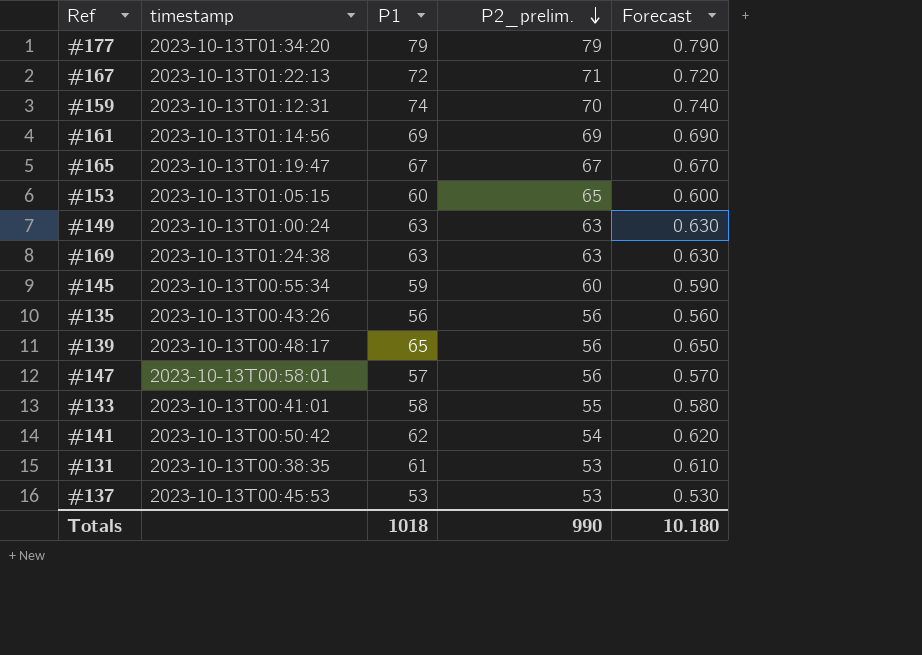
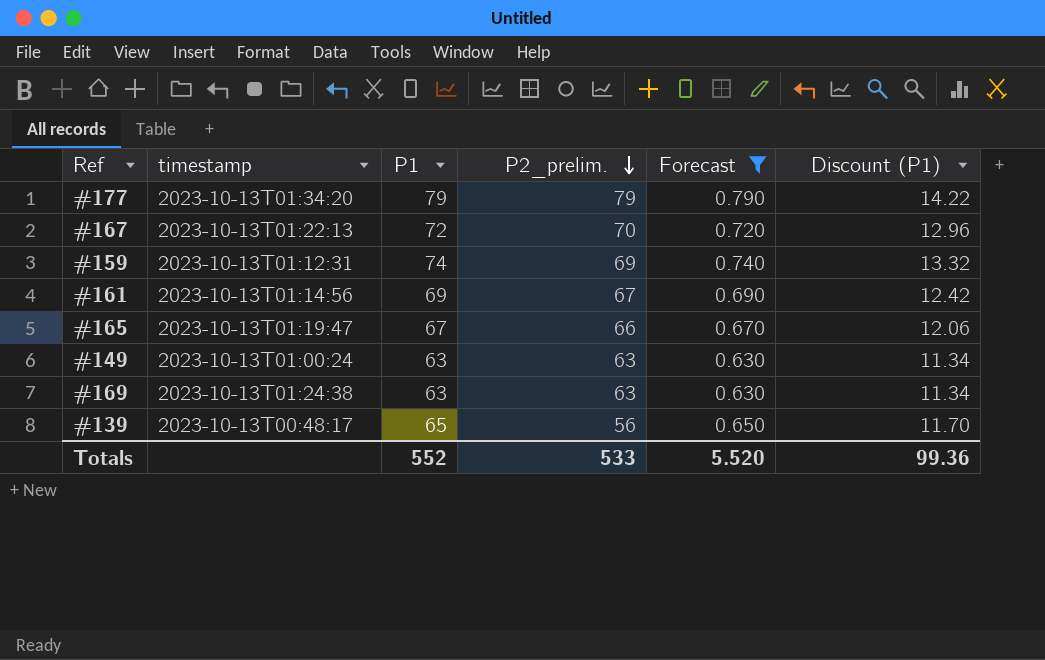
filter: none -> Forecast >= 0.630
column Discount (P1) | formula: none -> [P1] * 0.18
#167 | P2_prelim.: 71 -> 70
#159 | P2_prelim.: 70 -> 69
#161 | P2_prelim.: 69 -> 67
#165 | P2_prelim.: 67 -> 66
Totals | P1: 1018 -> 552
Totals | P2_prelim.: 990 -> 533
Totals | Forecast: 10.180 -> 5.520

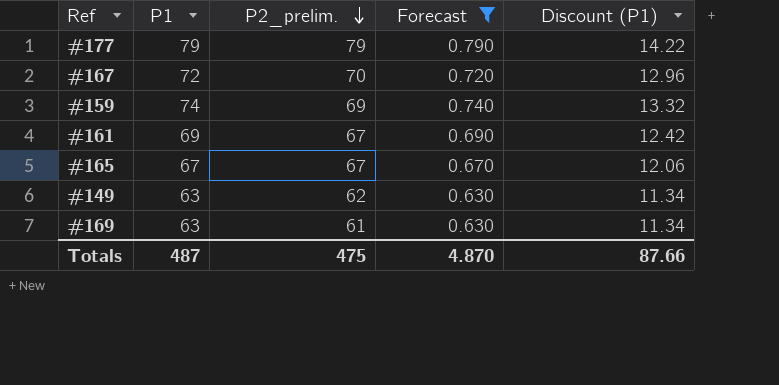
column timestamp | position: 2 -> none
row #139: 2023-10-13T00:48:17 | 65 | 56 | 0.650 | 11.70 -> none
#165 | P2_prelim.: 66 -> 67
#149 | P2_prelim.: 63 -> 62
#169 | P2_prelim.: 63 -> 61
Totals | P1: 552 -> 487
Totals | P2_prelim.: 533 -> 475
Totals | Forecast: 5.520 -> 4.870
Totals | Discount (P1): 99.36 -> 87.66

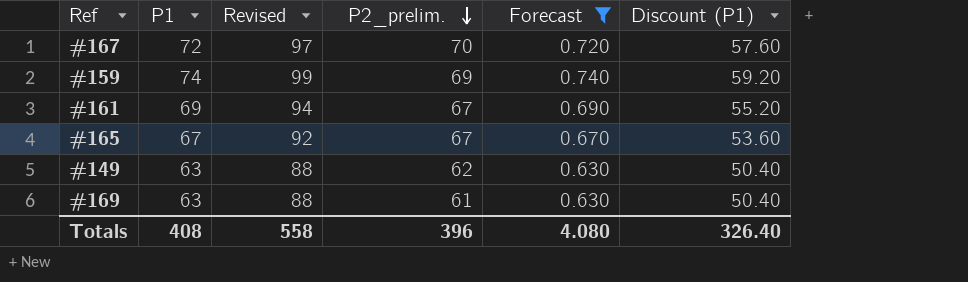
column Revised | formula: none -> [P1] + 25
column Discount (P1) | formula: [P1] * 0.18 -> [P1] * 0.8
row #177: 79 | 79 | 0.790 | 14.22 -> none
Totals | P1: 487 -> 408
Totals | P2_prelim.: 475 -> 396
Totals | Forecast: 4.870 -> 4.080
Totals | Discount (P1): 87.66 -> 326.40

